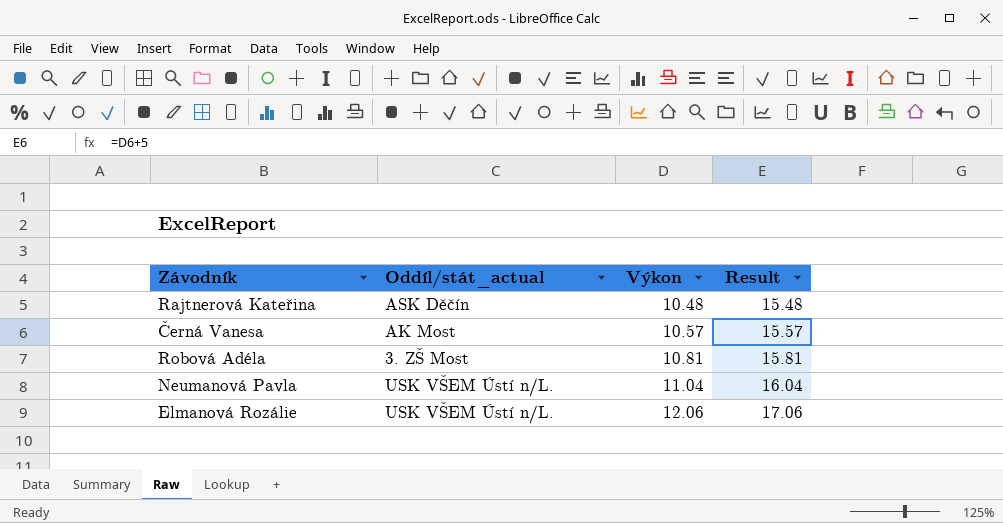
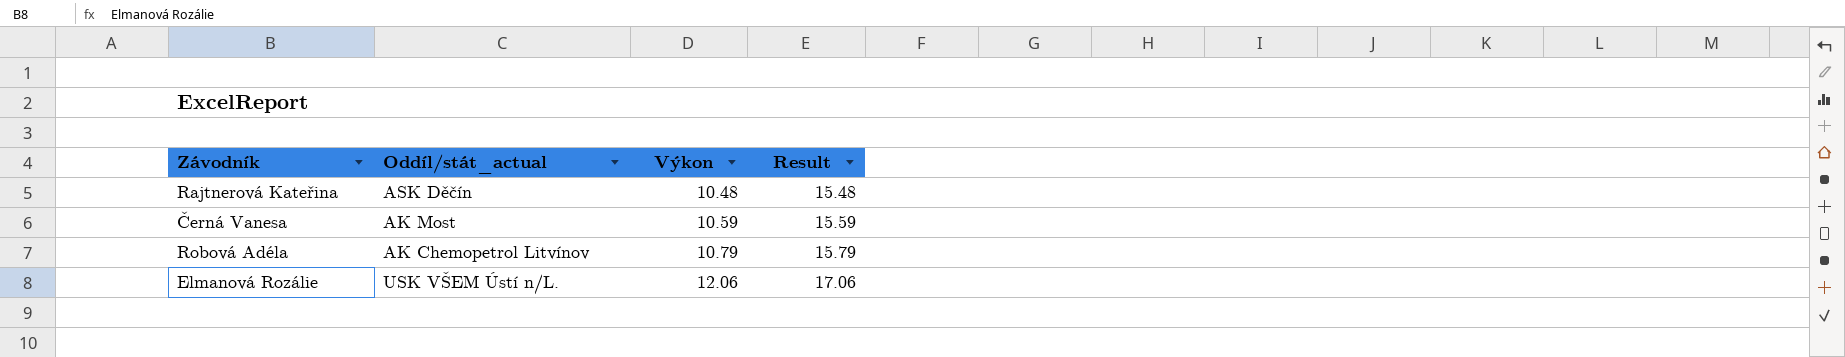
row Neumanová Pavla: USK VŠEM Ústí n/L. | 11.04 | 16.04 -> none
Černá Vanesa | Výkon: 10.57 -> 10.59
Černá Vanesa | Result: 15.57 -> 15.59
Robová Adéla | Oddíl/stát_actual: 3. ZŠ Most -> AK Chemopetrol Litvínov
Robová Adéla | Výkon: 10.81 -> 10.79
Robová Adéla | Result: 15.81 -> 15.79

